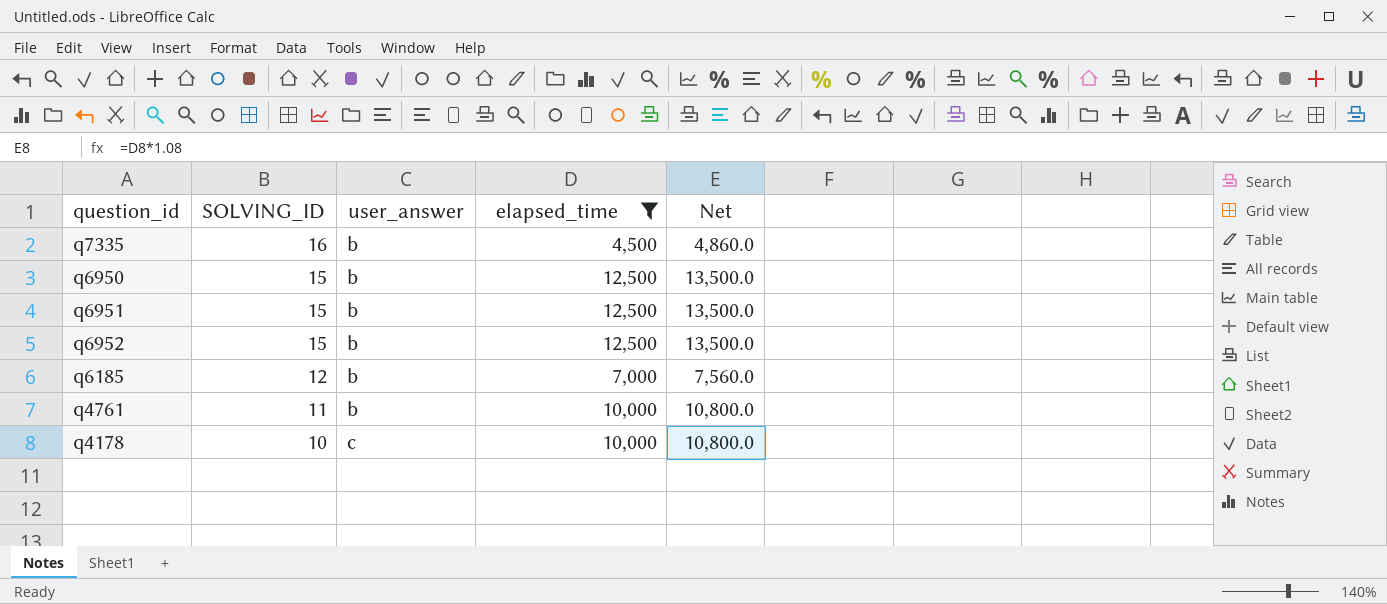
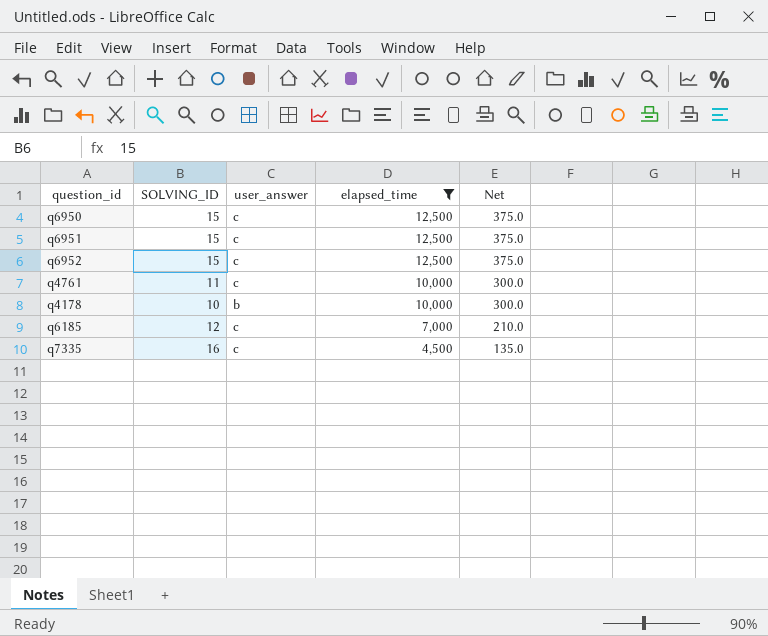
row order: SOLVING_ID descending -> elapsed_time descending
column Net | formula: [elapsed_time] * 1.08 -> [elapsed_time] * 0.03
q6950 | user_answer: b -> c
q6951 | user_answer: b -> c
q6952 | user_answer: b -> c
q4761 | user_answer: b -> c
q4178 | user_answer: c -> b
q6185 | user_answer: b -> c
q7335 | user_answer: b -> c

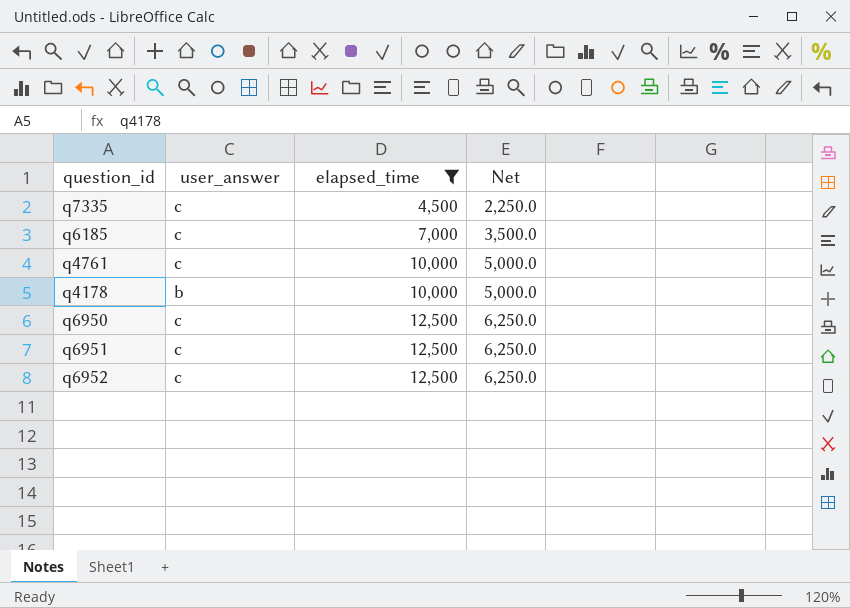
row order: elapsed_time descending -> elapsed_time ascending
column SOLVING_ID | position: 2 -> none
column Net | formula: [elapsed_time] * 0.03 -> [elapsed_time] * 0.5

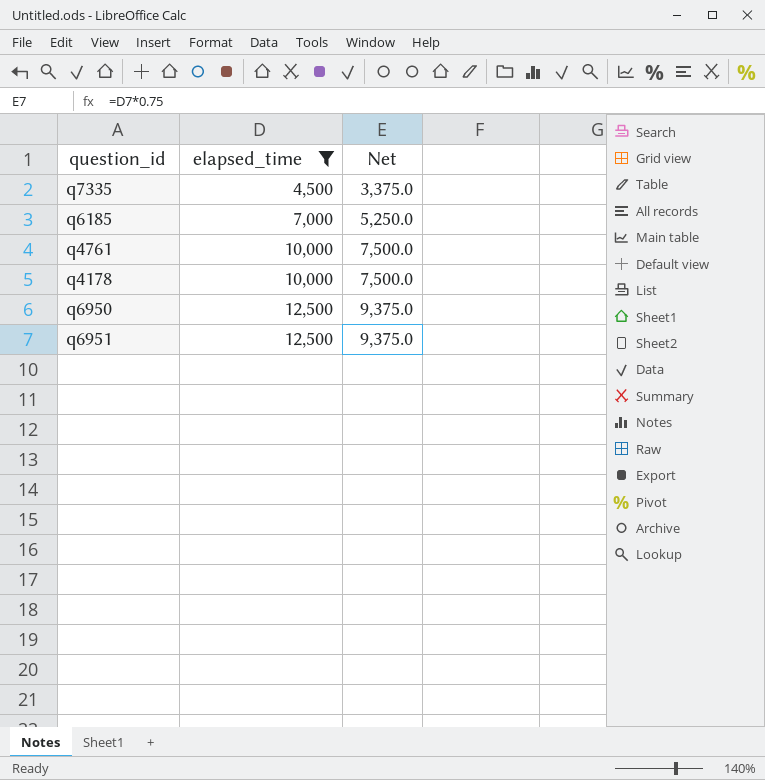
column user_answer | position: 2 -> none
column Net | formula: [elapsed_time] * 0.5 -> [elapsed_time] * 0.75
row q6952: c | 12,500 | 6,250.0 -> none

